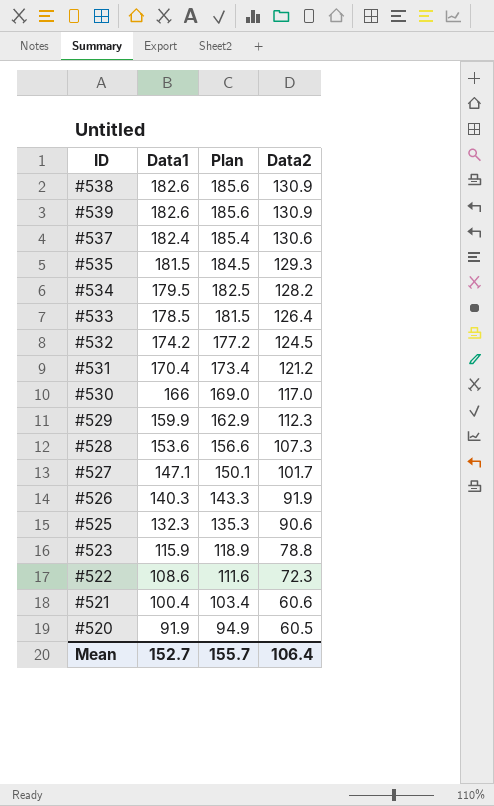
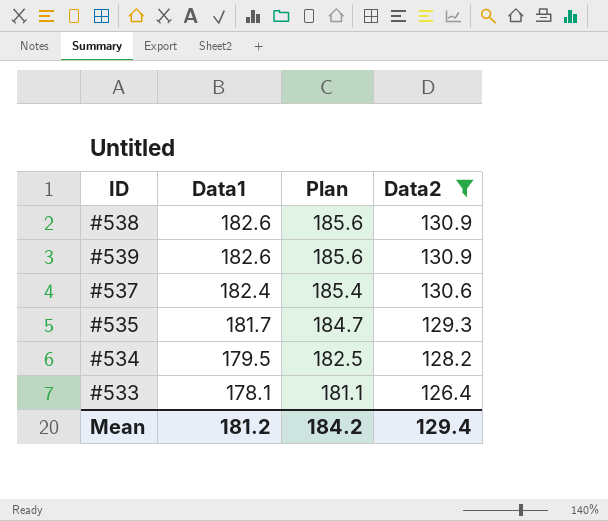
filter: none -> Data2 >= 126.4
#535 | Data1: 181.5 -> 181.7
#535 | Plan: 184.5 -> 184.7
#533 | Data1: 178.5 -> 178.1
#533 | Plan: 181.5 -> 181.1
Mean | Data1: 152.7 -> 181.2
Mean | Plan: 155.7 -> 184.2
Mean | Data2: 106.4 -> 129.4

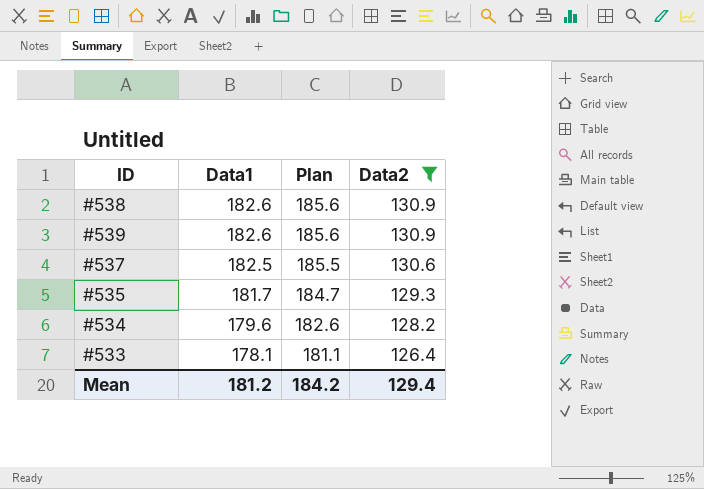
#537 | Data1: 182.4 -> 182.5
#537 | Plan: 185.4 -> 185.5
#534 | Data1: 179.5 -> 179.6
#534 | Plan: 182.5 -> 182.6

